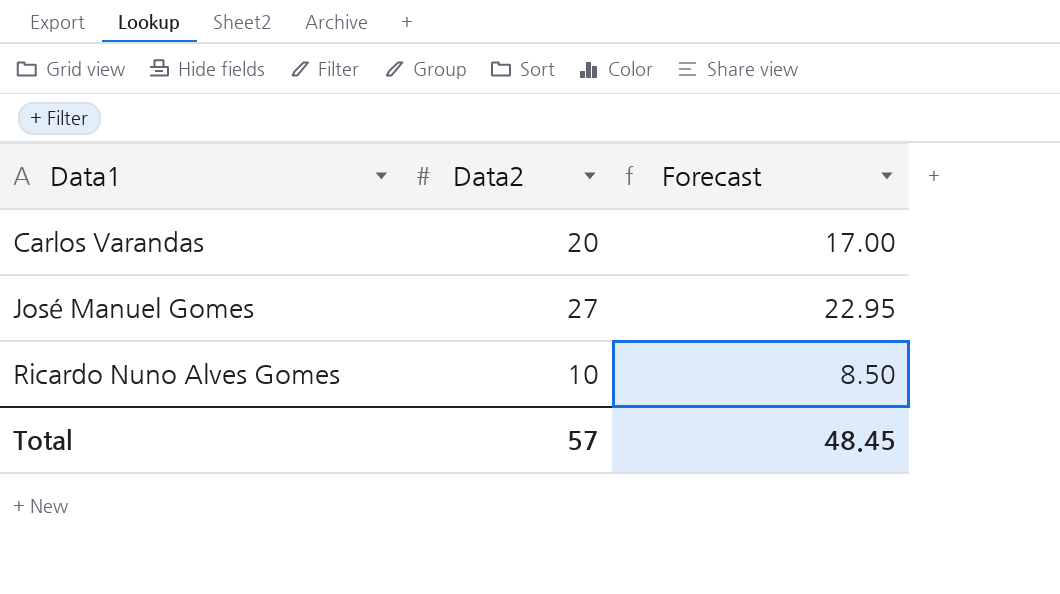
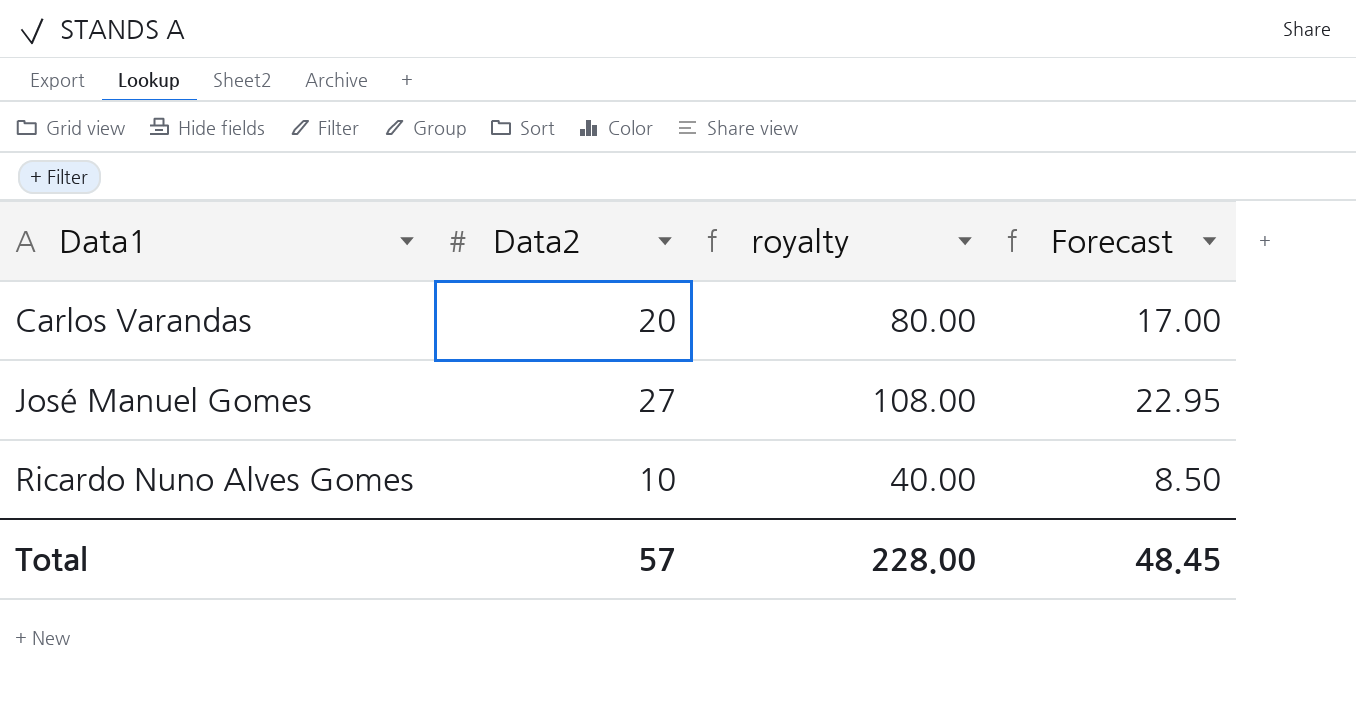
column royalty | formula: none -> [Data2] * 4

